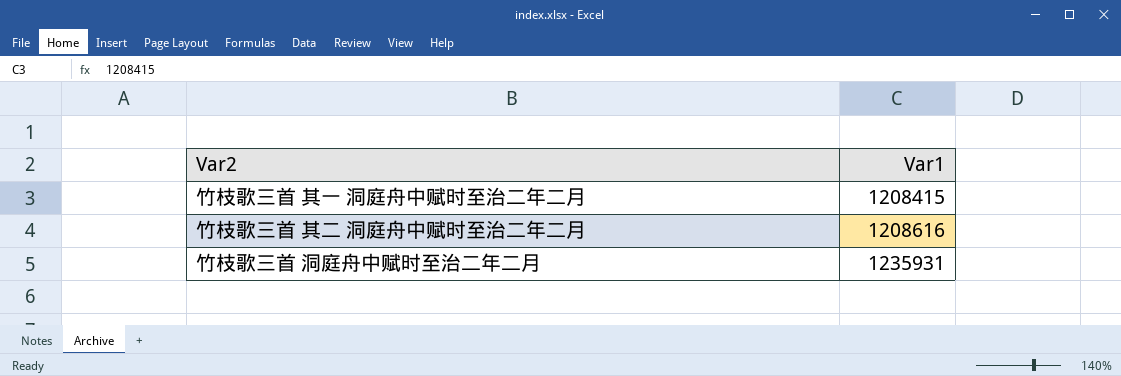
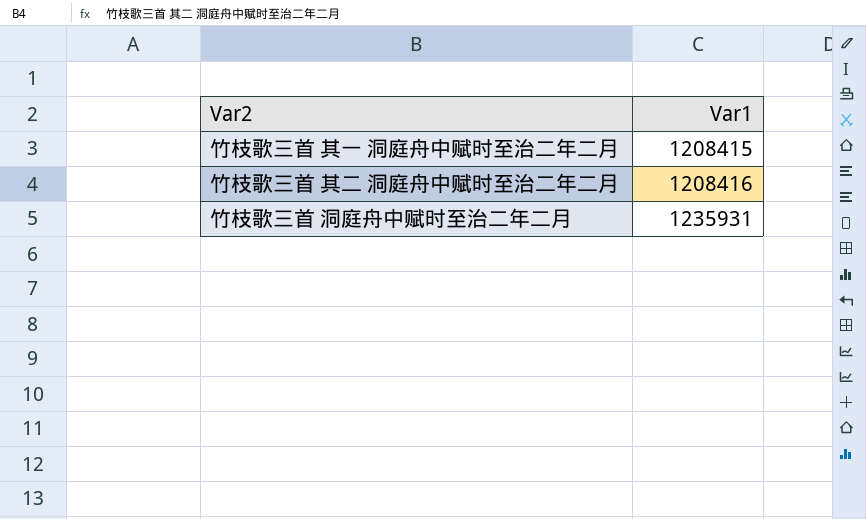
竹枝歌三首 其二 洞庭舟中赋时至治二年二月 | Var1: 1208616 -> 1208416

